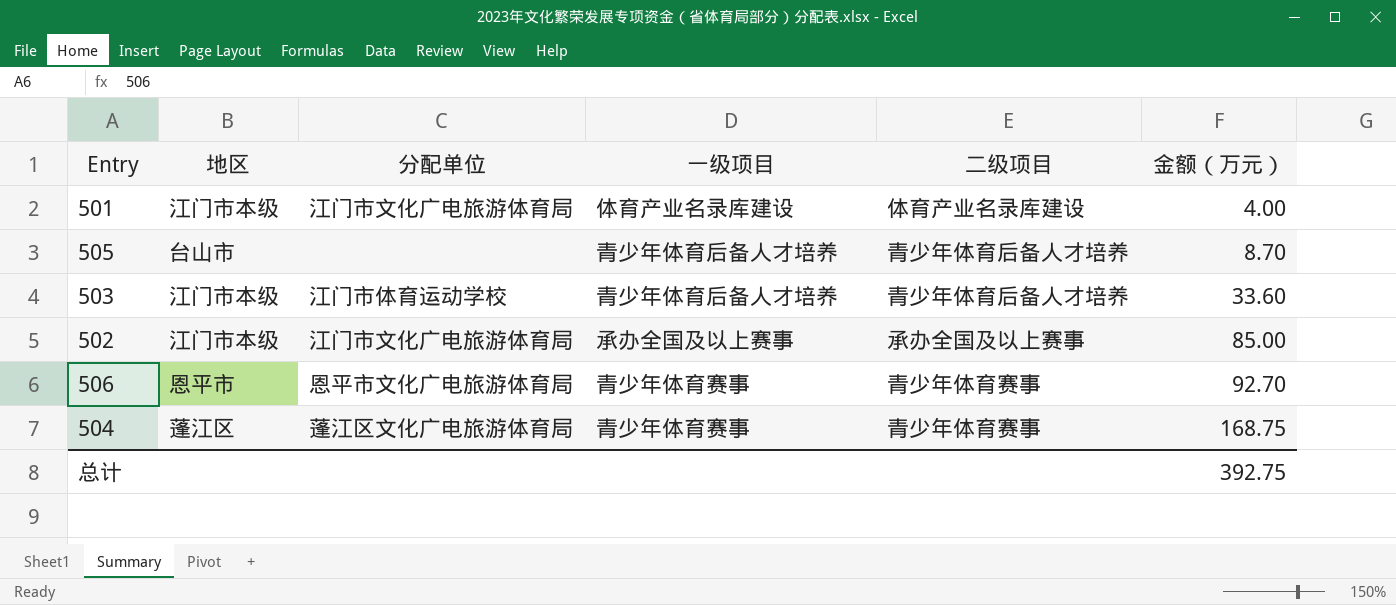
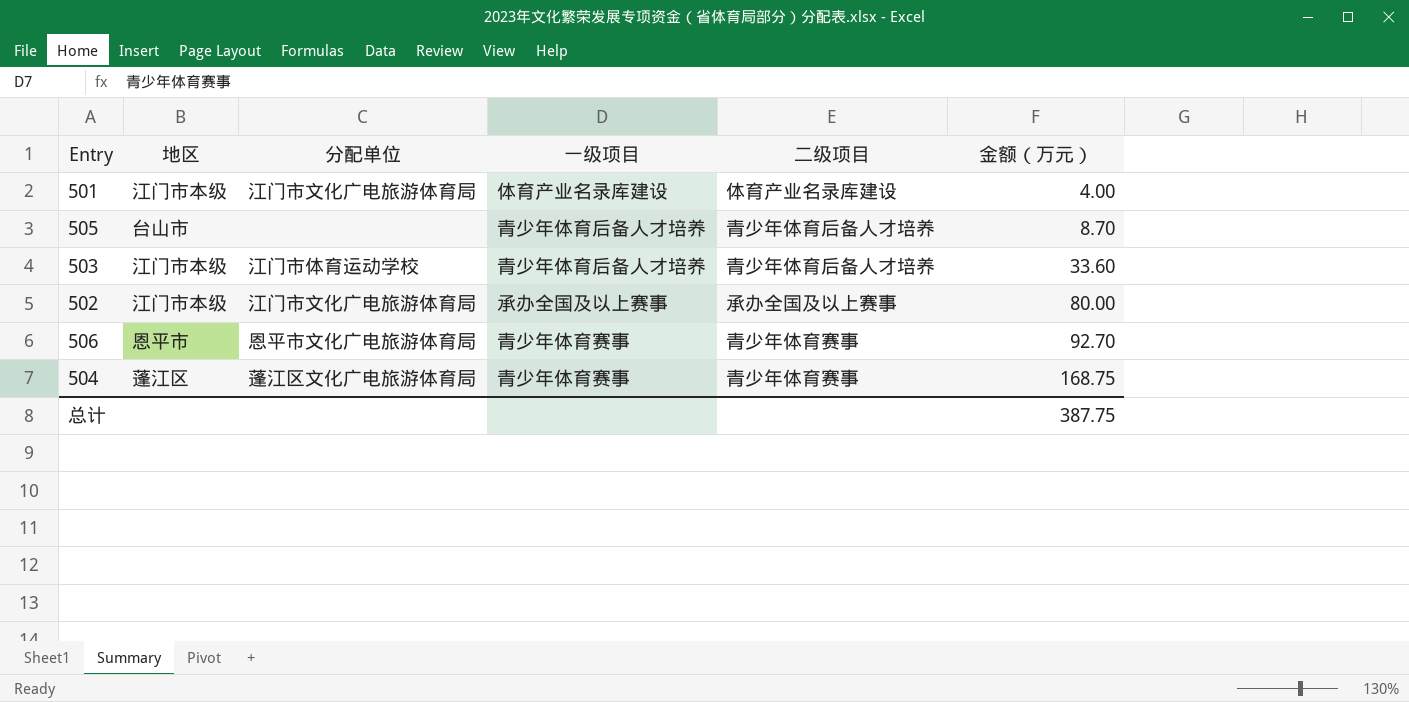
502 | 金额（万元）: 85.00 -> 80.00
总计 | 金额（万元）: 392.75 -> 387.75

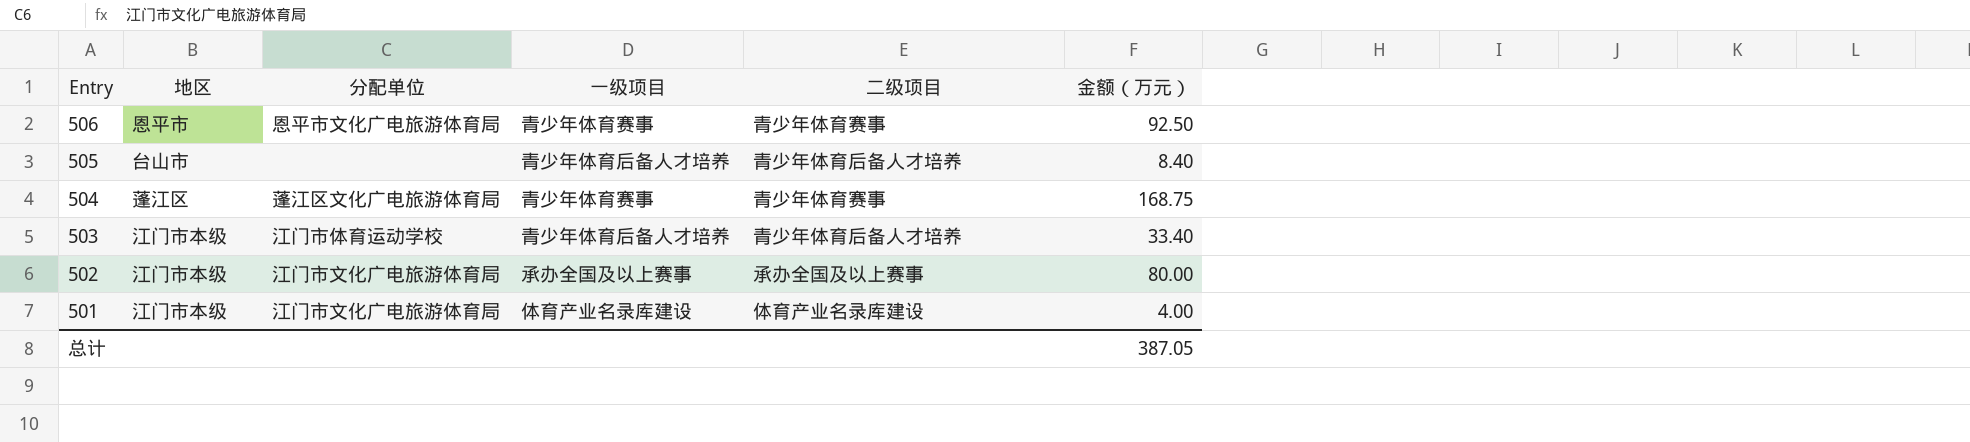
row order: 金额（万元） ascending -> Entry descending
506 | 金额（万元）: 92.70 -> 92.50
505 | 金额（万元）: 8.70 -> 8.40
503 | 金额（万元）: 33.60 -> 33.40
总计 | 金额（万元）: 387.75 -> 387.05

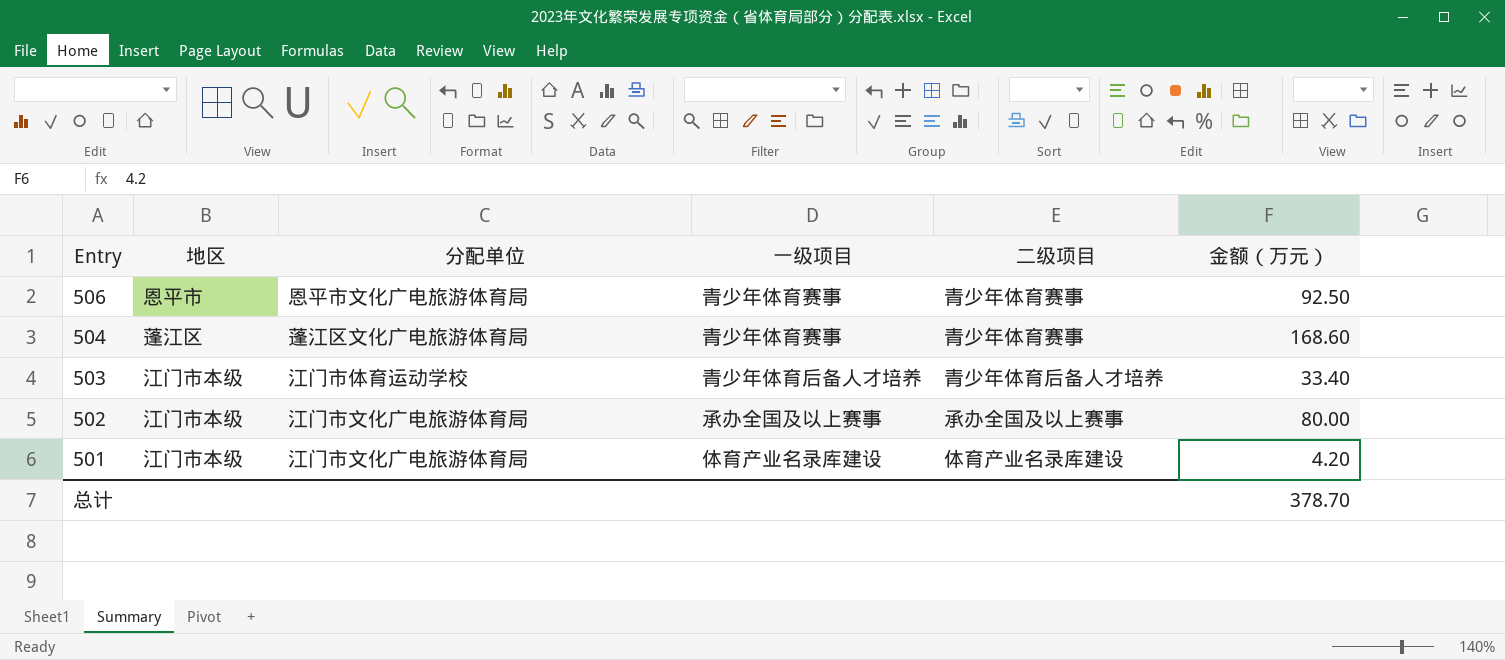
row 505: 台山市 | none | 青少年体育后备人才培养 | 青少年体育后备人才培养 | 8.40 -> none
504 | 金额（万元）: 168.75 -> 168.60
501 | 金额（万元）: 4.00 -> 4.20
总计 | 金额（万元）: 387.05 -> 378.70

